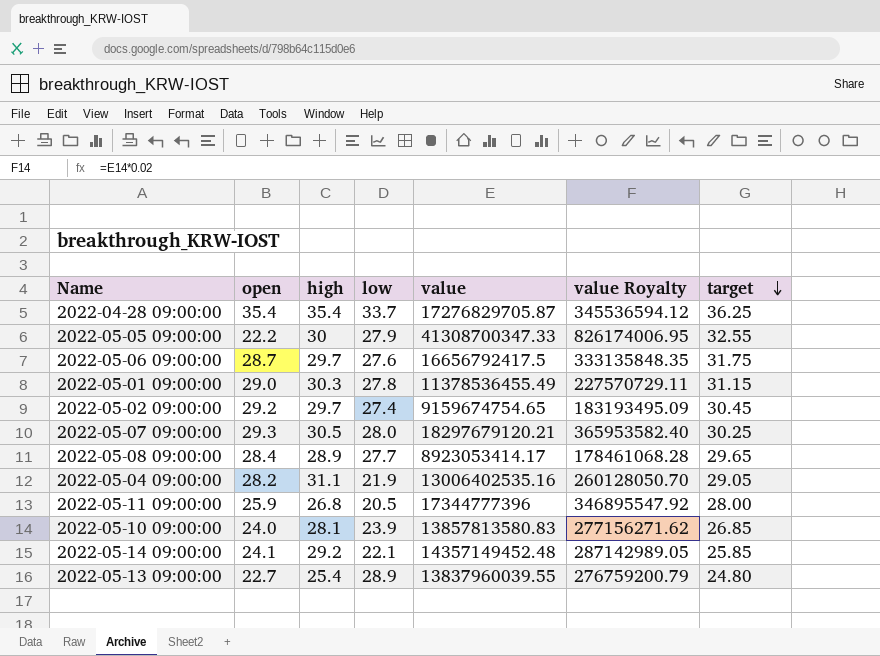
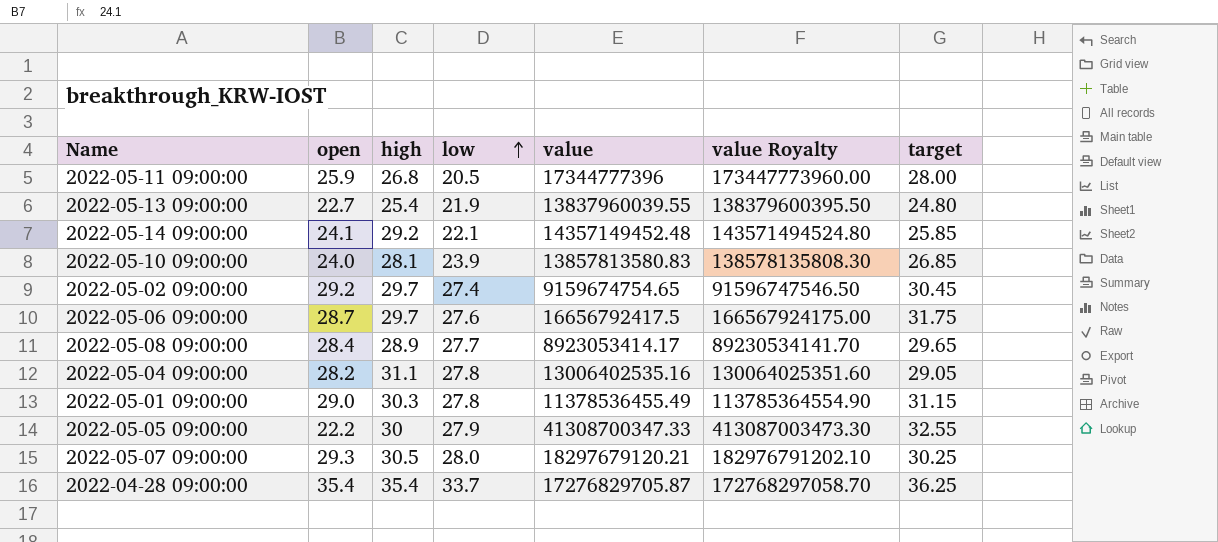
row order: target descending -> low ascending
column value Royalty | formula: [value] * 0.02 -> [value] * 10
2022-05-13 09:00:00 | low: 28.9 -> 21.9
2022-05-04 09:00:00 | low: 21.9 -> 27.8

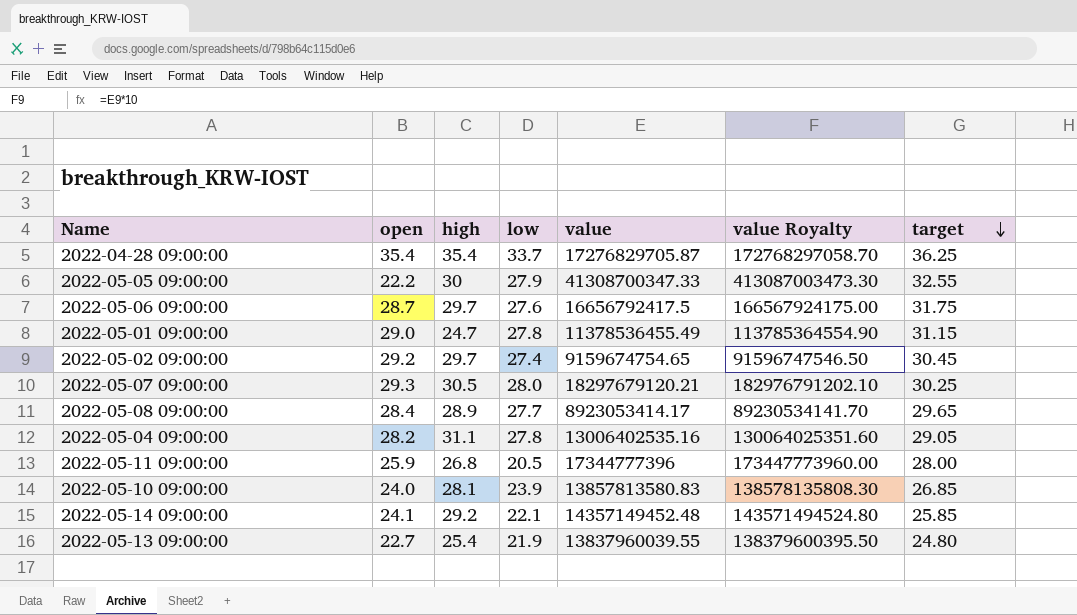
row order: low ascending -> target descending
2022-05-01 09:00:00 | high: 30.3 -> 24.7

